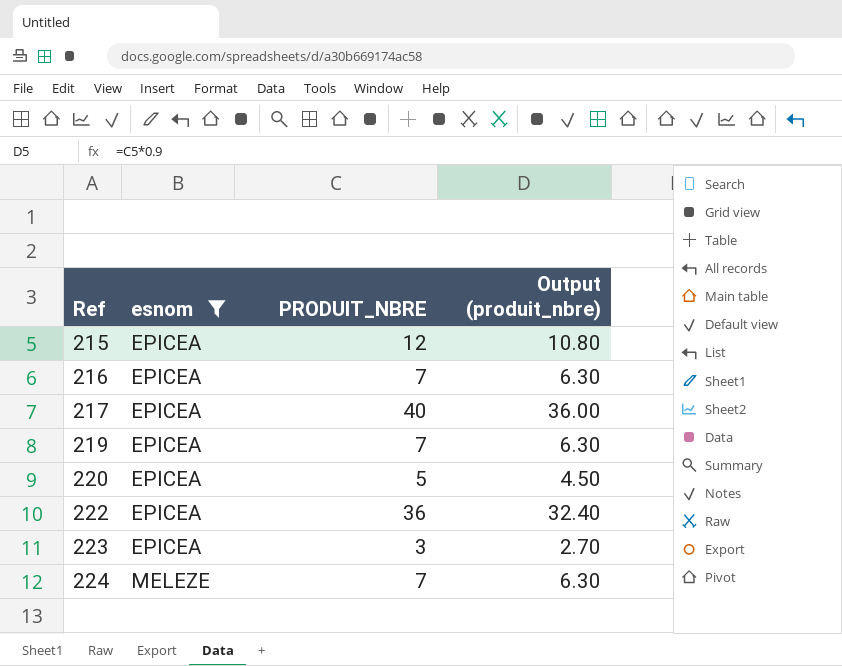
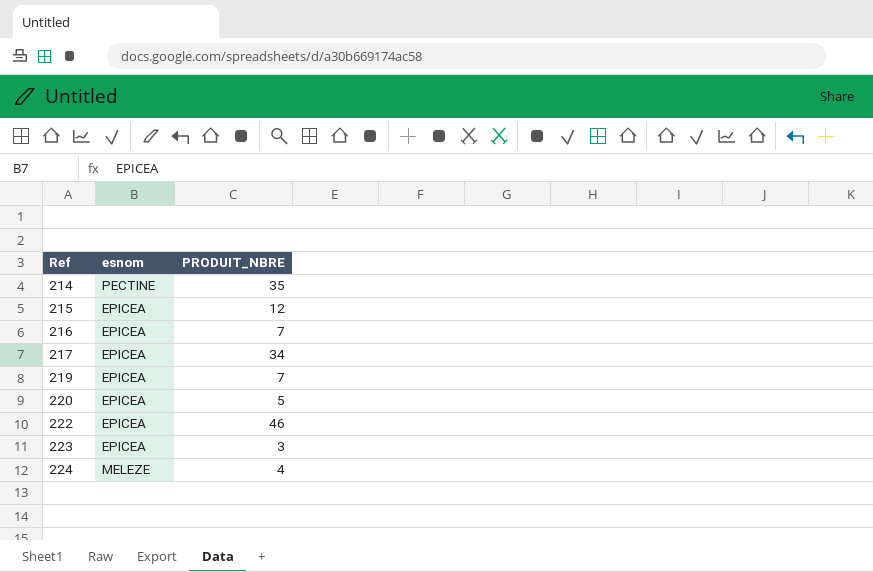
filter: esnom != PECTINE -> none
column Output (produit_nbre) | formula: [PRODUIT_NBRE] * 0.9 -> none
217 | PRODUIT_NBRE: 40 -> 34
222 | PRODUIT_NBRE: 36 -> 46
224 | PRODUIT_NBRE: 7 -> 4

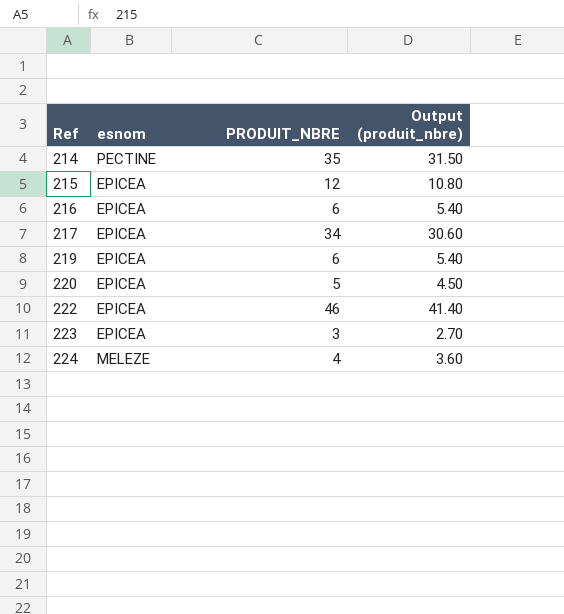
column Output (produit_nbre) | formula: none -> [PRODUIT_NBRE] * 0.9
216 | PRODUIT_NBRE: 7 -> 6
219 | PRODUIT_NBRE: 7 -> 6

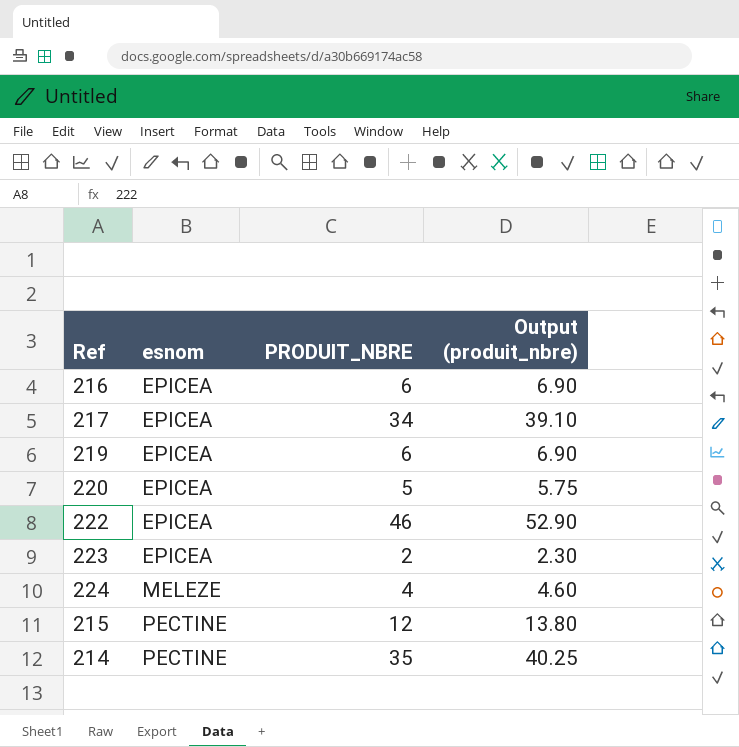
row order: Ref ascending -> esnom ascending
column Output (produit_nbre) | formula: [PRODUIT_NBRE] * 0.9 -> [PRODUIT_NBRE] * 1.15
223 | PRODUIT_NBRE: 3 -> 2
215 | esnom: EPICEA -> PECTINE

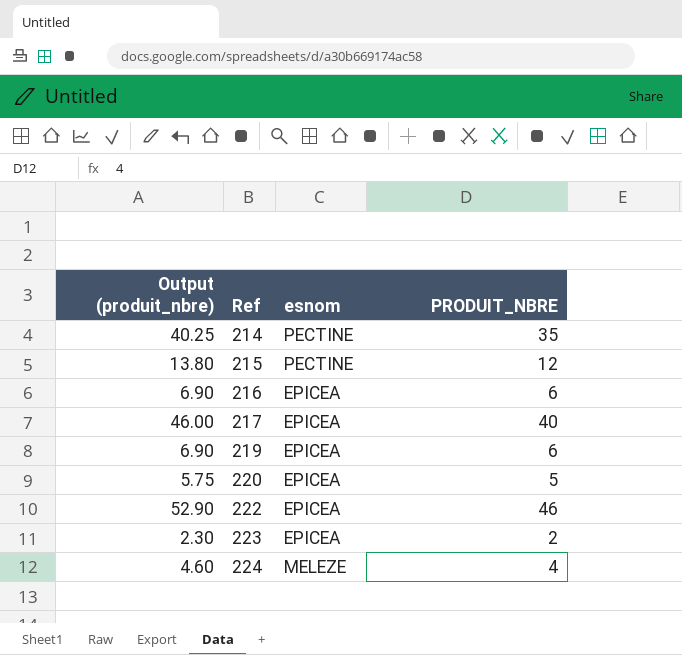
row order: esnom ascending -> Ref ascending
column Output (produit_nbre) | position: 4 -> 1
217 | Output (produit_nbre): 39.10 -> 46.00
217 | PRODUIT_NBRE: 34 -> 40

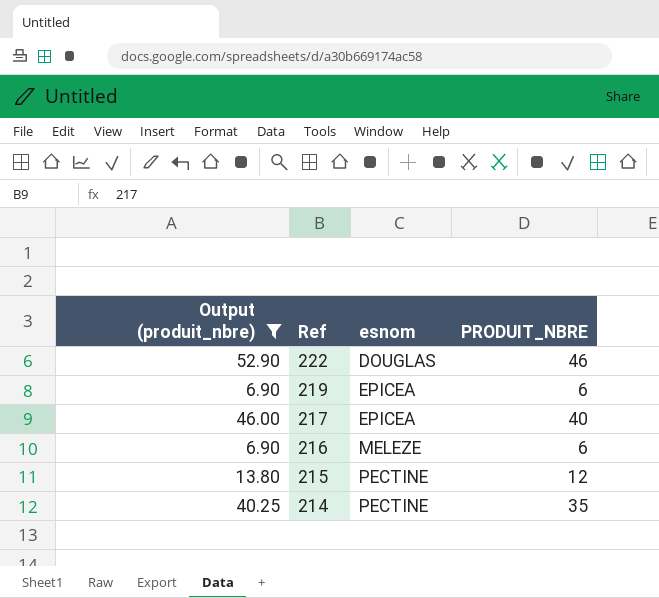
filter: none -> Output (produit_nbre) >= 6.90
row order: Ref ascending -> Ref descending
222 | esnom: EPICEA -> DOUGLAS
216 | esnom: EPICEA -> MELEZE

